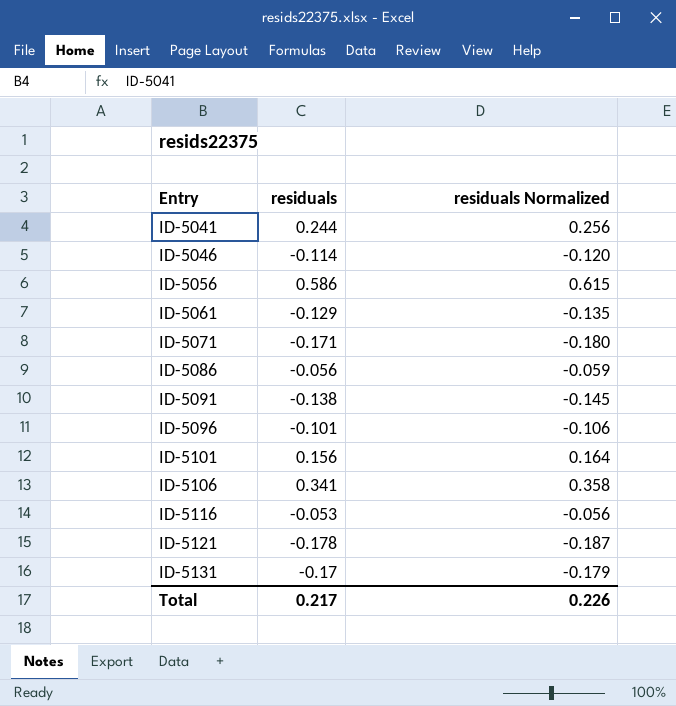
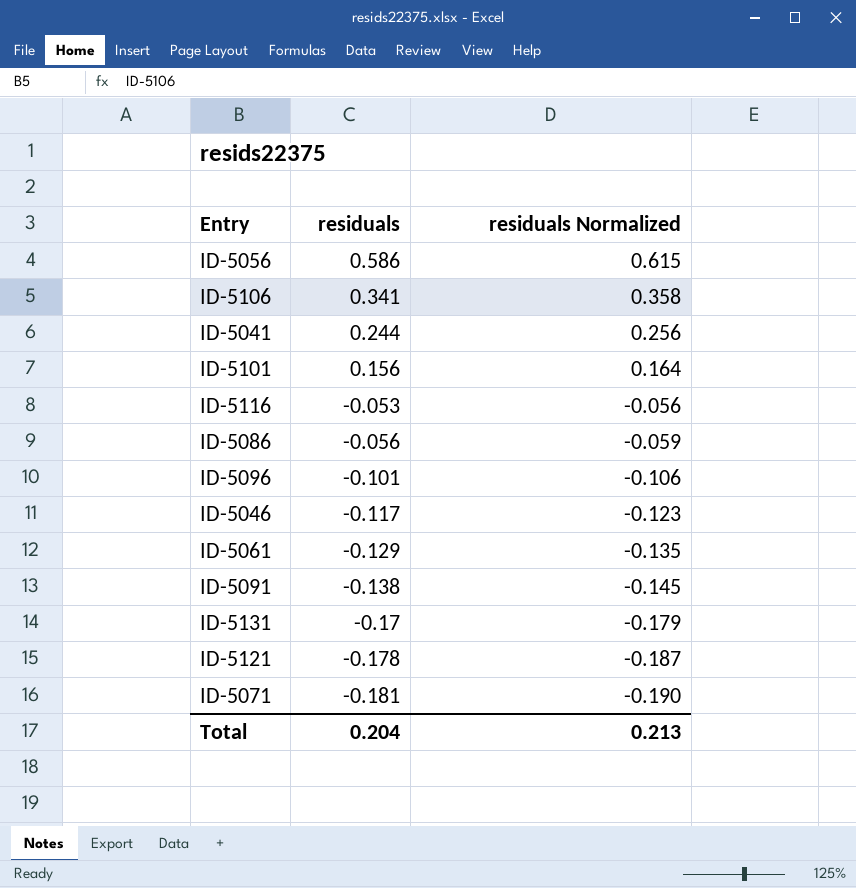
row order: Entry ascending -> residuals descending
ID-5046 | residuals: -0.114 -> -0.117
ID-5046 | residuals Normalized: -0.120 -> -0.123
ID-5071 | residuals: -0.171 -> -0.181
ID-5071 | residuals Normalized: -0.180 -> -0.190
Total | residuals: 0.217 -> 0.204
Total | residuals Normalized: 0.226 -> 0.213

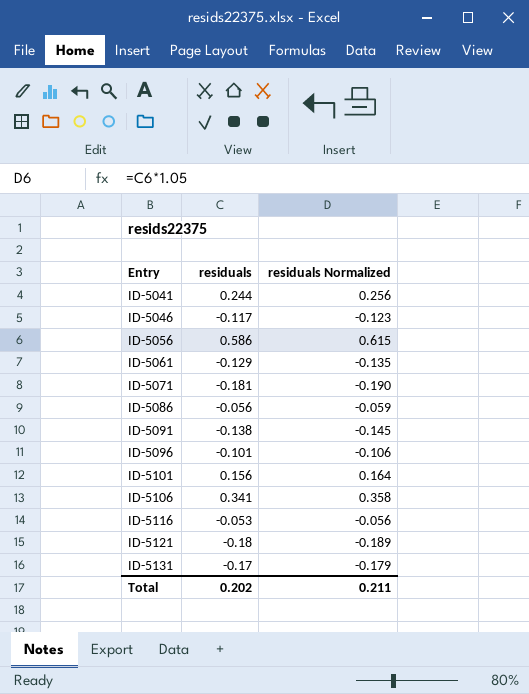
row order: residuals descending -> Entry ascending
ID-5121 | residuals: -0.178 -> -0.18
ID-5121 | residuals Normalized: -0.187 -> -0.189
Total | residuals: 0.204 -> 0.202
Total | residuals Normalized: 0.213 -> 0.211

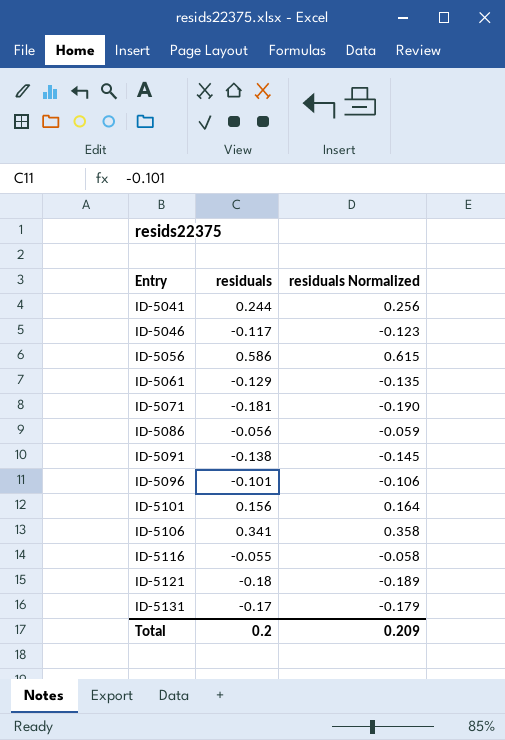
ID-5116 | residuals: -0.053 -> -0.055
ID-5116 | residuals Normalized: -0.056 -> -0.058
Total | residuals: 0.202 -> 0.2
Total | residuals Normalized: 0.211 -> 0.209

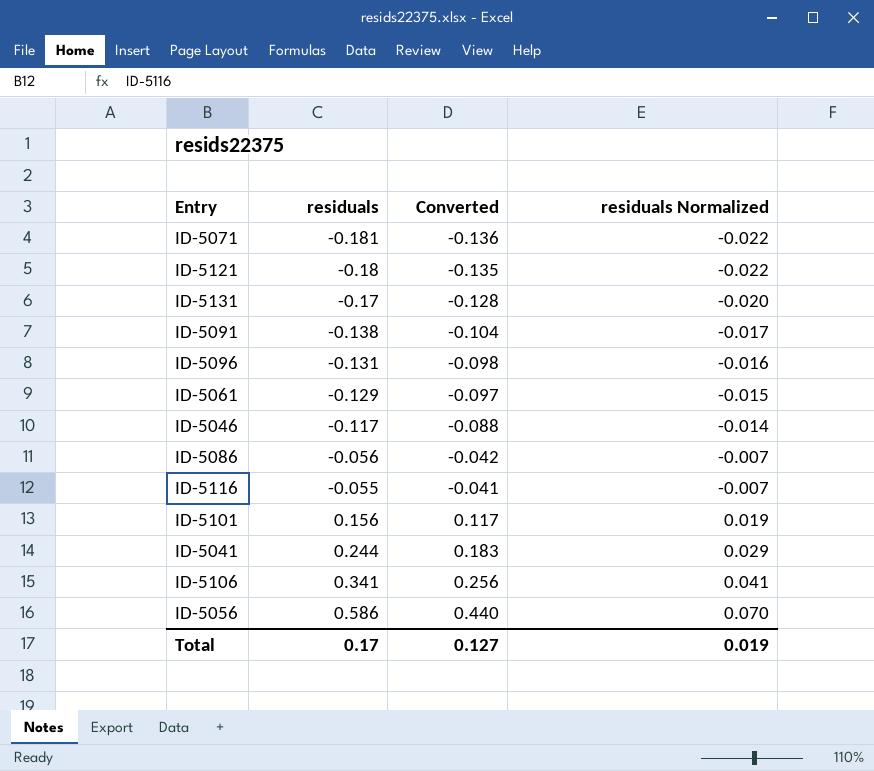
row order: Entry ascending -> residuals ascending
column Converted | formula: none -> [residuals] * 0.75
column residuals Normalized | formula: [residuals] * 1.05 -> [residuals] * 0.12
ID-5096 | residuals: -0.101 -> -0.131
Total | residuals: 0.2 -> 0.17
Total | residuals Normalized: 0.209 -> 0.019

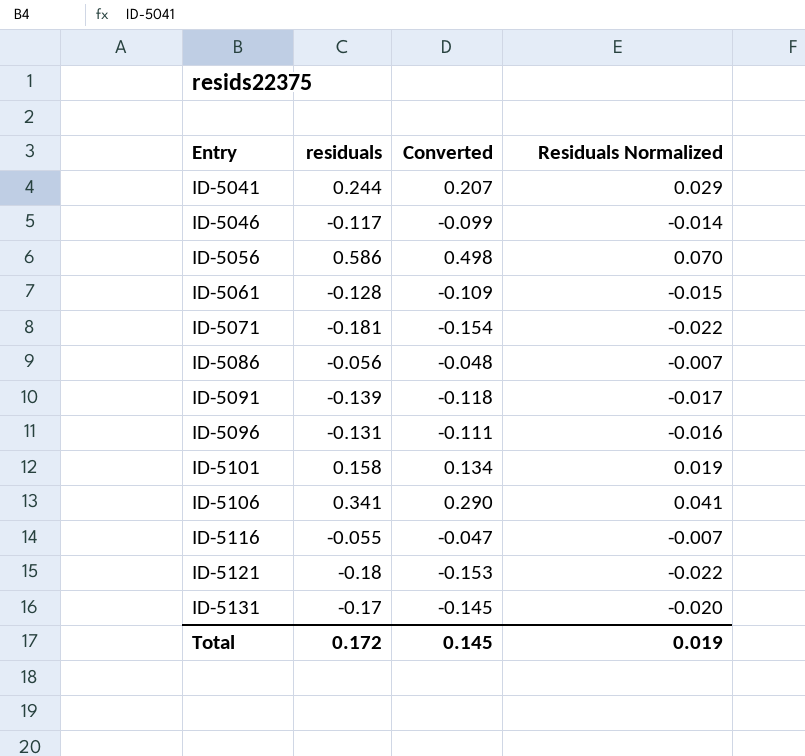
row order: residuals ascending -> Entry ascending
column Converted | formula: [residuals] * 0.75 -> [residuals] * 0.85
column name: residuals Normalized -> Residuals Normalized
ID-5061 | residuals: -0.129 -> -0.128
ID-5091 | residuals: -0.138 -> -0.139
ID-5101 | residuals: 0.156 -> 0.158
Total | residuals: 0.17 -> 0.172
Total | Converted: 0.127 -> 0.145

